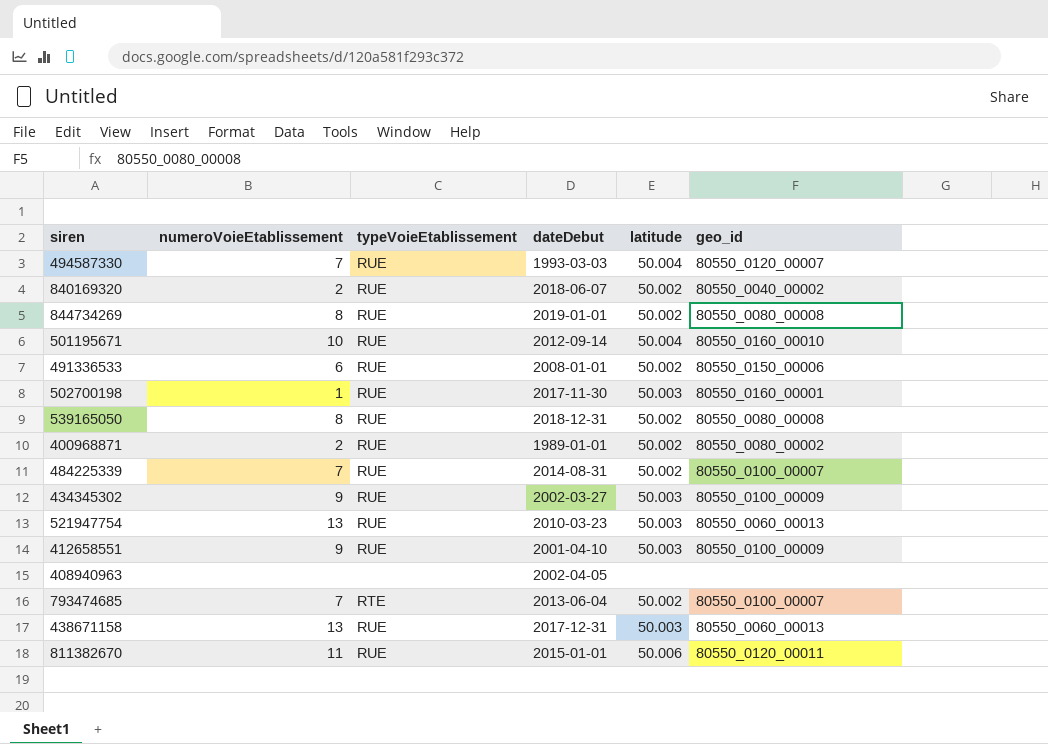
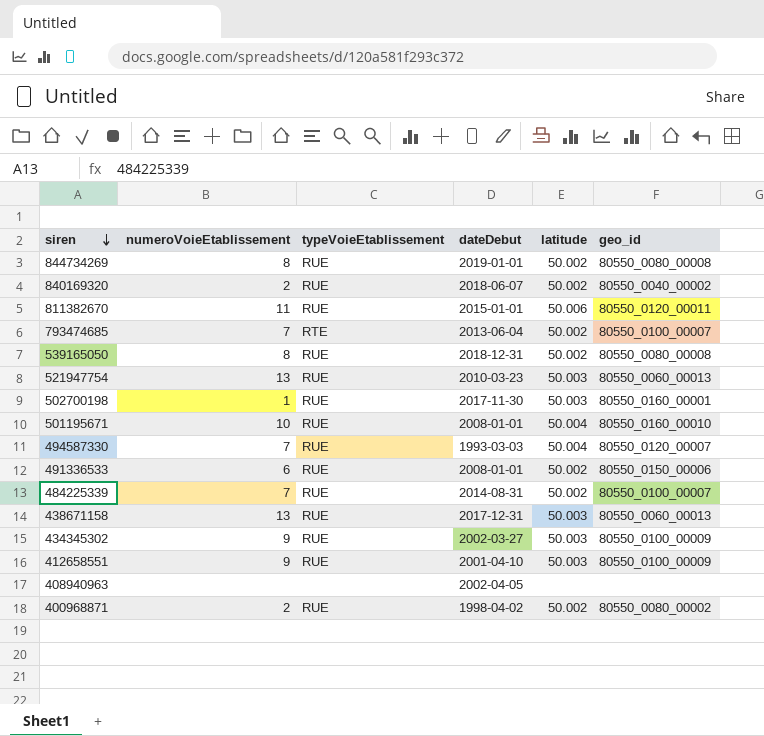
row order: none -> siren descending
501195671 | dateDebut: 2012-09-14 -> 2008-01-01
400968871 | dateDebut: 1989-01-01 -> 1998-04-02

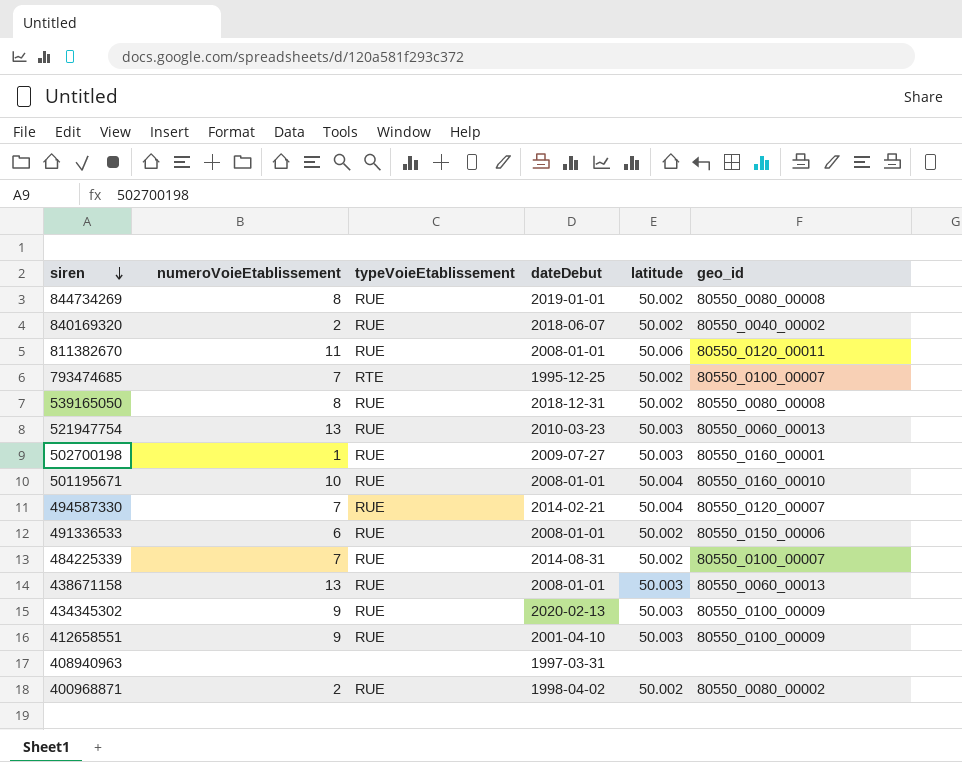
811382670 | dateDebut: 2015-01-01 -> 2008-01-01
793474685 | dateDebut: 2013-06-04 -> 1995-12-25
502700198 | dateDebut: 2017-11-30 -> 2009-07-27
494587330 | dateDebut: 1993-03-03 -> 2014-02-21
438671158 | dateDebut: 2017-12-31 -> 2008-01-01
434345302 | dateDebut: 2002-03-27 -> 2020-02-13
408940963 | dateDebut: 2002-04-05 -> 1997-03-31

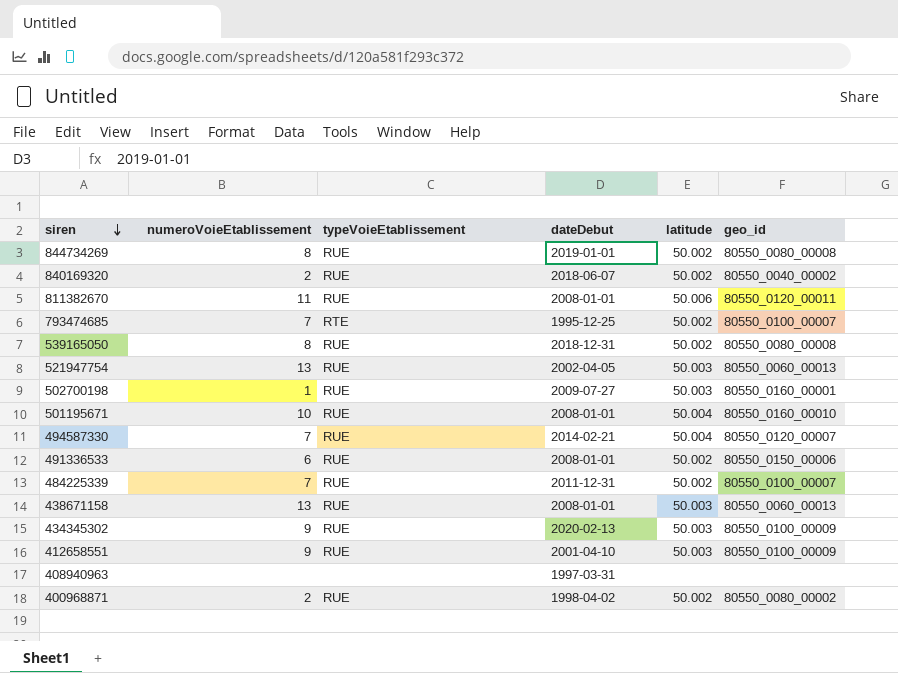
521947754 | dateDebut: 2010-03-23 -> 2002-04-05
484225339 | dateDebut: 2014-08-31 -> 2011-12-31

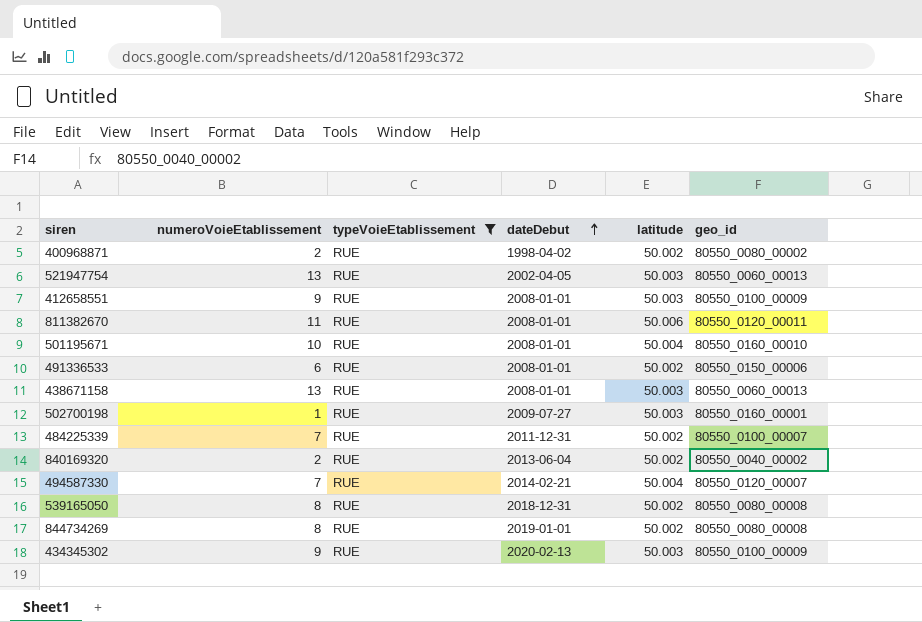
filter: none -> typeVoieEtablissement = RUE
row order: siren descending -> dateDebut ascending
412658551 | dateDebut: 2001-04-10 -> 2008-01-01
840169320 | dateDebut: 2018-06-07 -> 2013-06-04

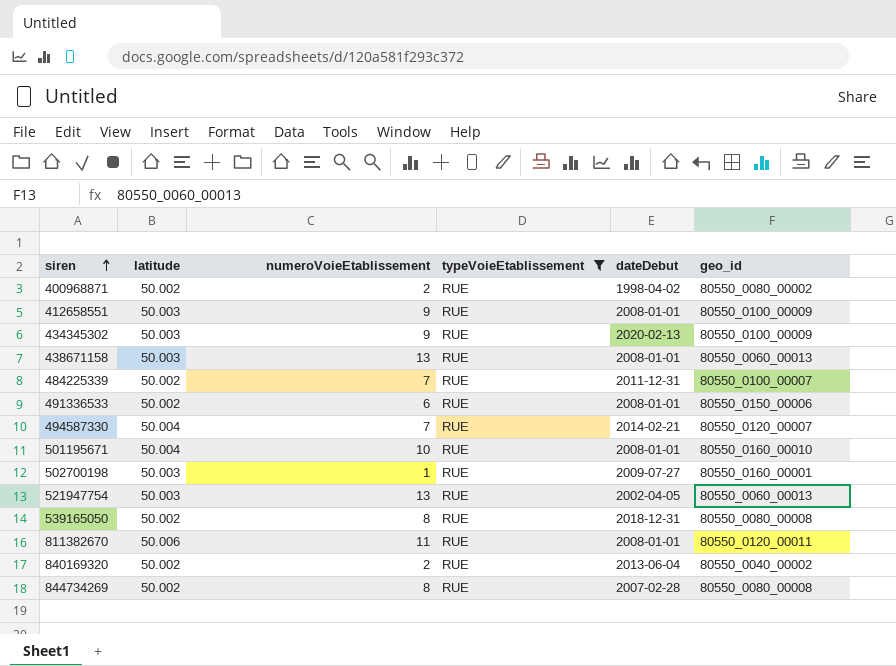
row order: dateDebut ascending -> siren ascending
column latitude | position: 5 -> 2
844734269 | dateDebut: 2019-01-01 -> 2007-02-28

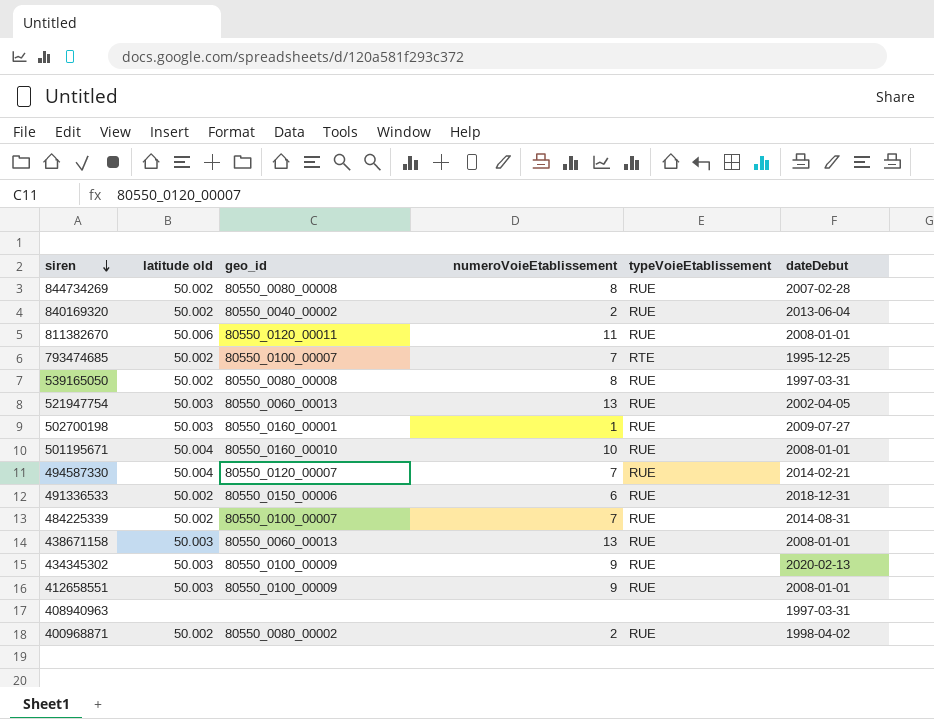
filter: typeVoieEtablissement = RUE -> none
row order: siren ascending -> siren descending
column name: latitude -> latitude old
column geo_id | position: 6 -> 3
539165050 | dateDebut: 2018-12-31 -> 1997-03-31
491336533 | dateDebut: 2008-01-01 -> 2018-12-31
484225339 | dateDebut: 2011-12-31 -> 2014-08-31

